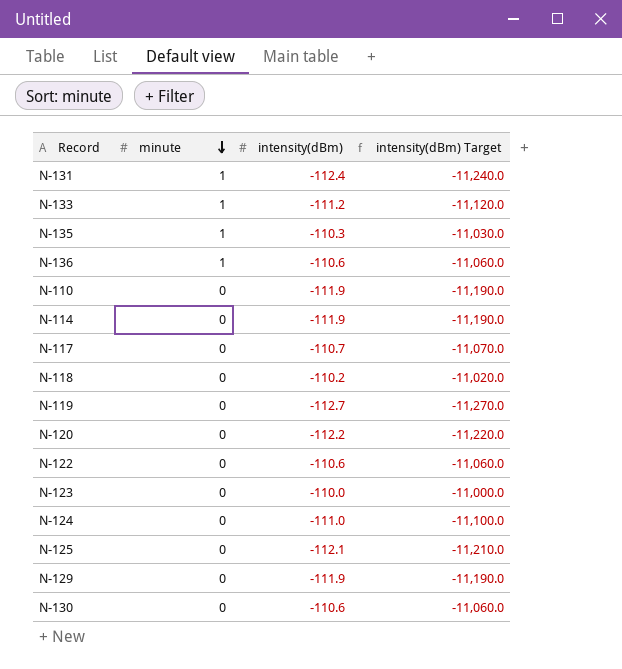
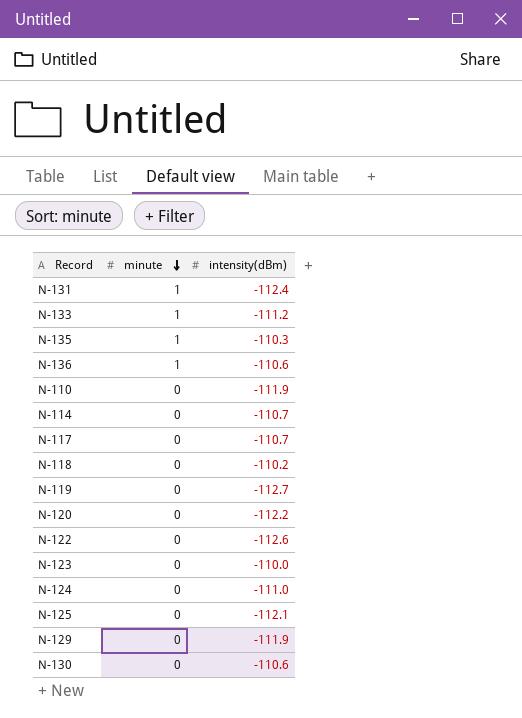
column intensity(dBm) Target | formula: [intensity(dBm)] * 100 -> none
N-114 | intensity(dBm): -111.9 -> -110.7
N-122 | intensity(dBm): -110.6 -> -112.6

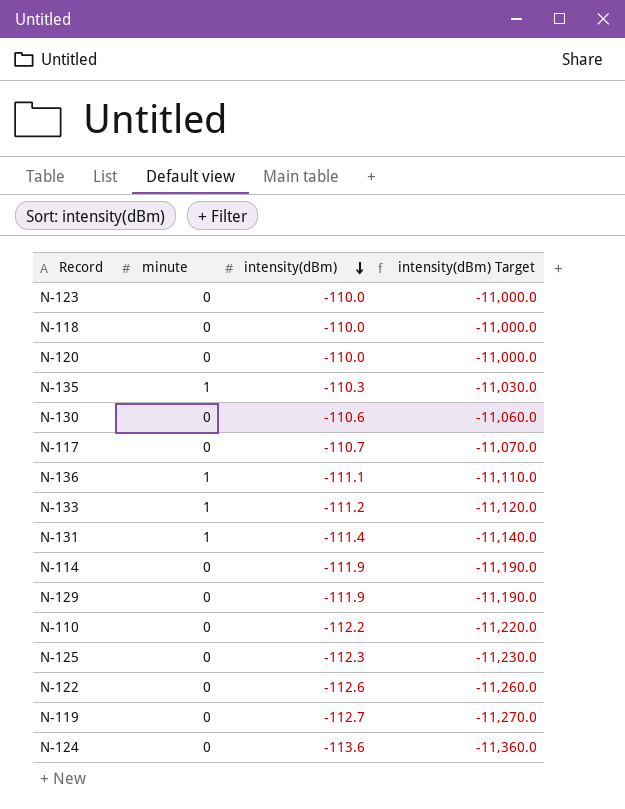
row order: minute descending -> intensity(dBm) descending
column intensity(dBm) Target | formula: none -> [intensity(dBm)] * 100
N-118 | intensity(dBm): -110.2 -> -110.0
N-120 | intensity(dBm): -112.2 -> -110.0
N-136 | intensity(dBm): -110.6 -> -111.1
N-131 | intensity(dBm): -112.4 -> -111.4
N-114 | intensity(dBm): -110.7 -> -111.9
N-110 | intensity(dBm): -111.9 -> -112.2
N-125 | intensity(dBm): -112.1 -> -112.3
N-124 | intensity(dBm): -111.0 -> -113.6

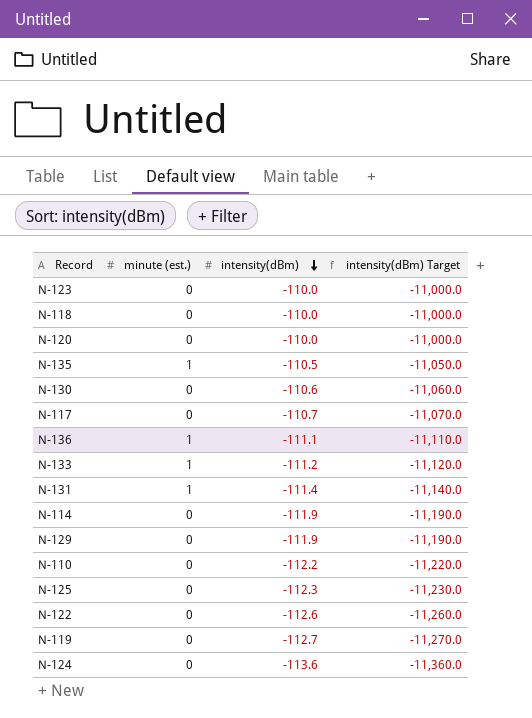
column name: minute -> minute (est.)
N-135 | intensity(dBm): -110.3 -> -110.5
N-135 | intensity(dBm) Target: -11,030.0 -> -11,050.0

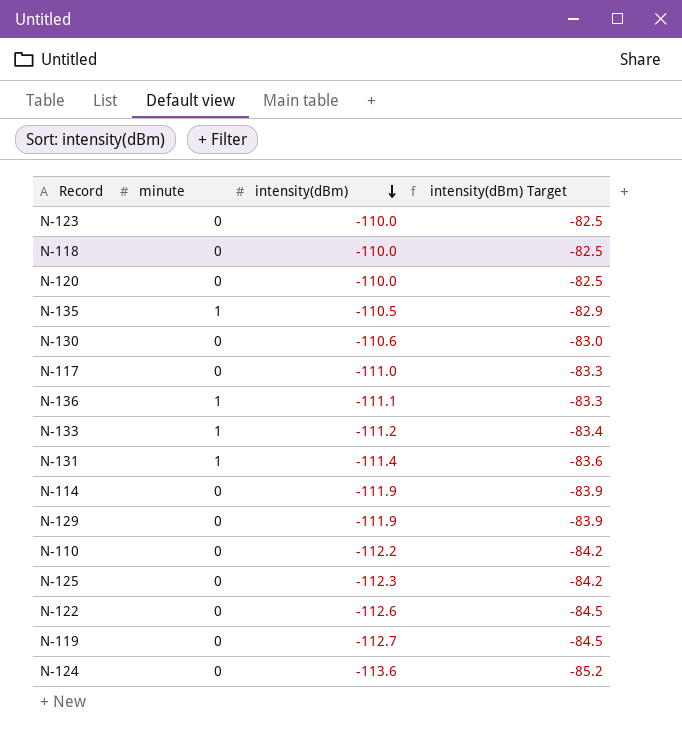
column name: minute (est.) -> minute
column intensity(dBm) Target | formula: [intensity(dBm)] * 100 -> [intensity(dBm)] * 0.75
N-117 | intensity(dBm): -110.7 -> -111.0

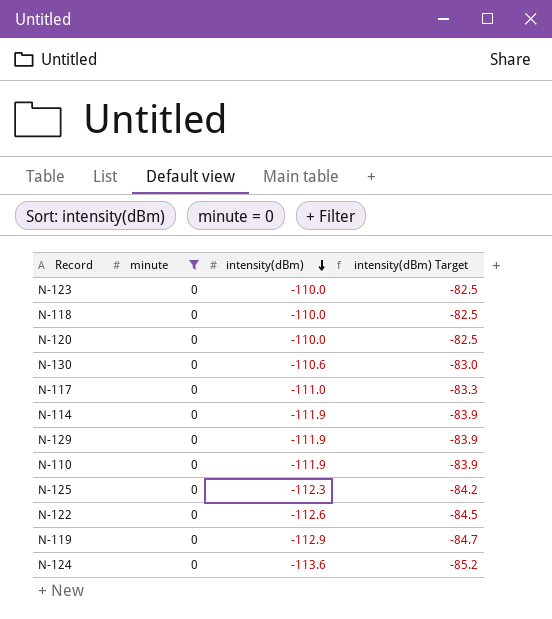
filter: none -> minute = 0
N-110 | intensity(dBm): -112.2 -> -111.9
N-110 | intensity(dBm) Target: -84.2 -> -83.9
N-119 | intensity(dBm): -112.7 -> -112.9
N-119 | intensity(dBm) Target: -84.5 -> -84.7

